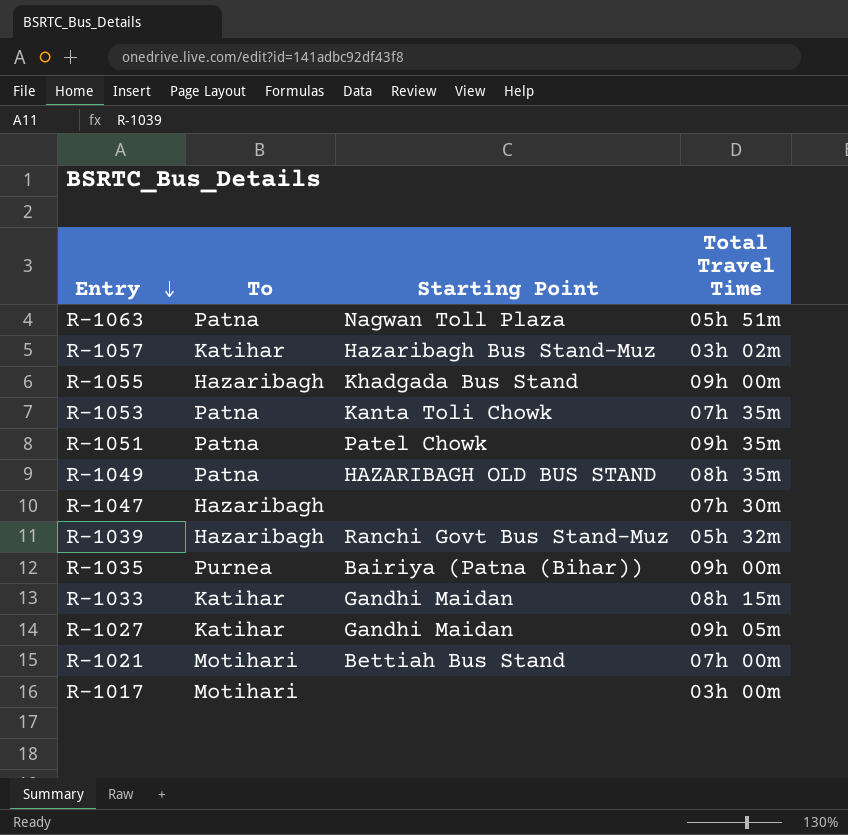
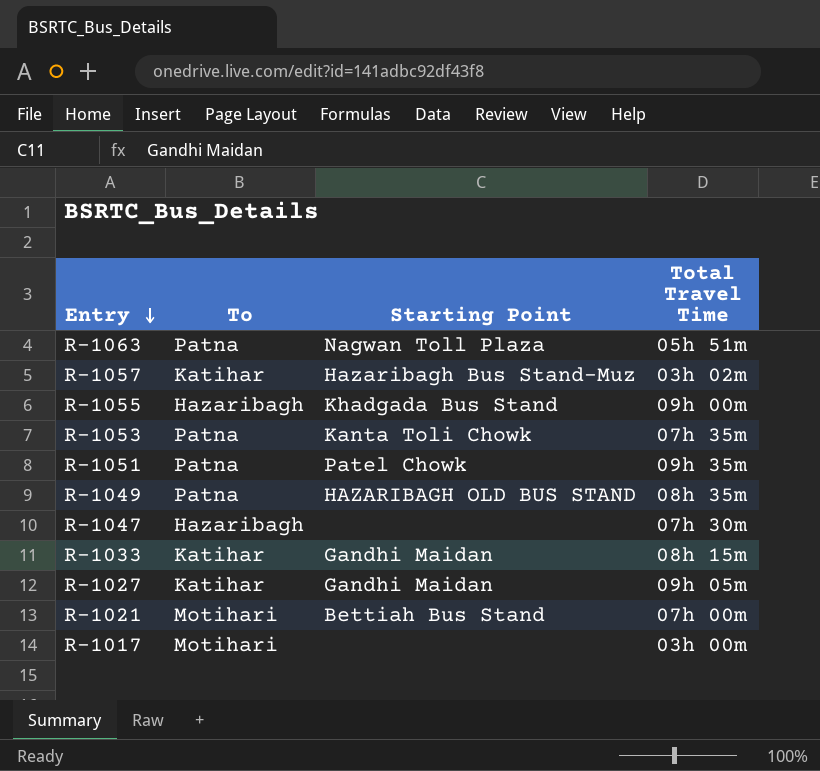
row R-1039: Hazaribagh | Ranchi Govt Bus Stand-Muz | 05h 32m -> none
row R-1035: Purnea | Bairiya (Patna (Bihar)) | 09h 00m -> none

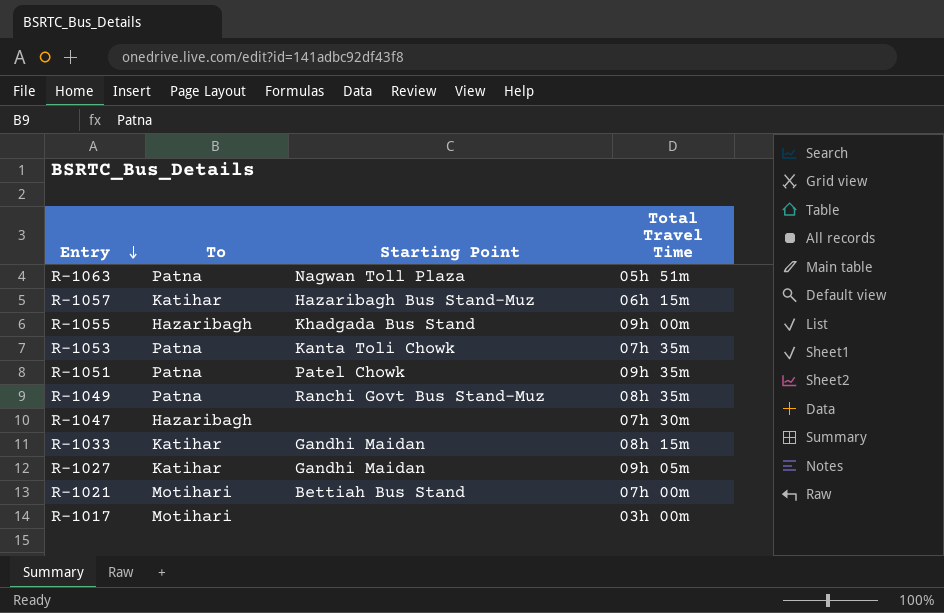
R-1057 | Total Travel Time: 03h 02m -> 06h 15m
R-1049 | Starting Point: HAZARIBAGH OLD BUS STAND -> Ranchi Govt Bus Stand-Muz

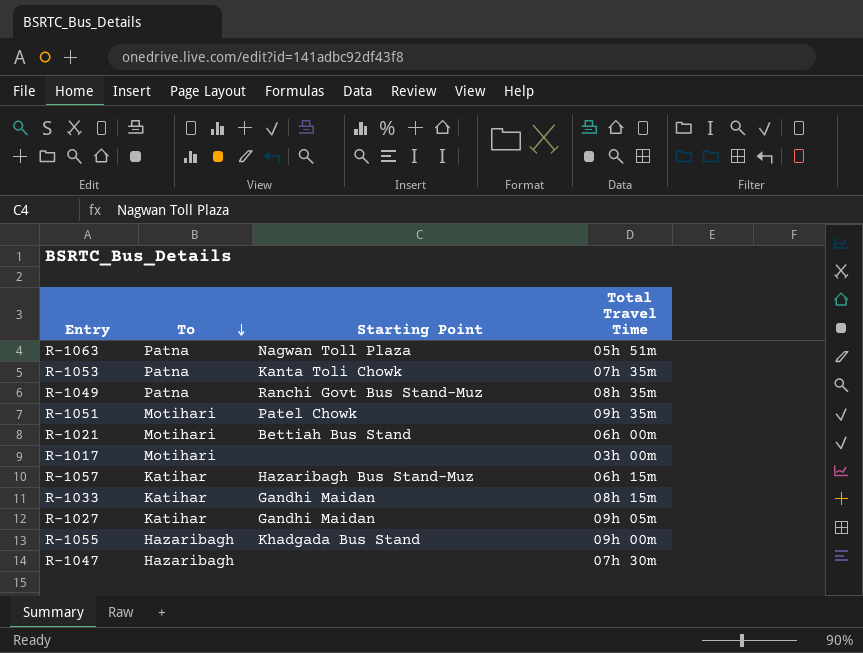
row order: Entry descending -> To descending
R-1051 | To: Patna -> Motihari
R-1021 | Total Travel Time: 07h 00m -> 06h 00m

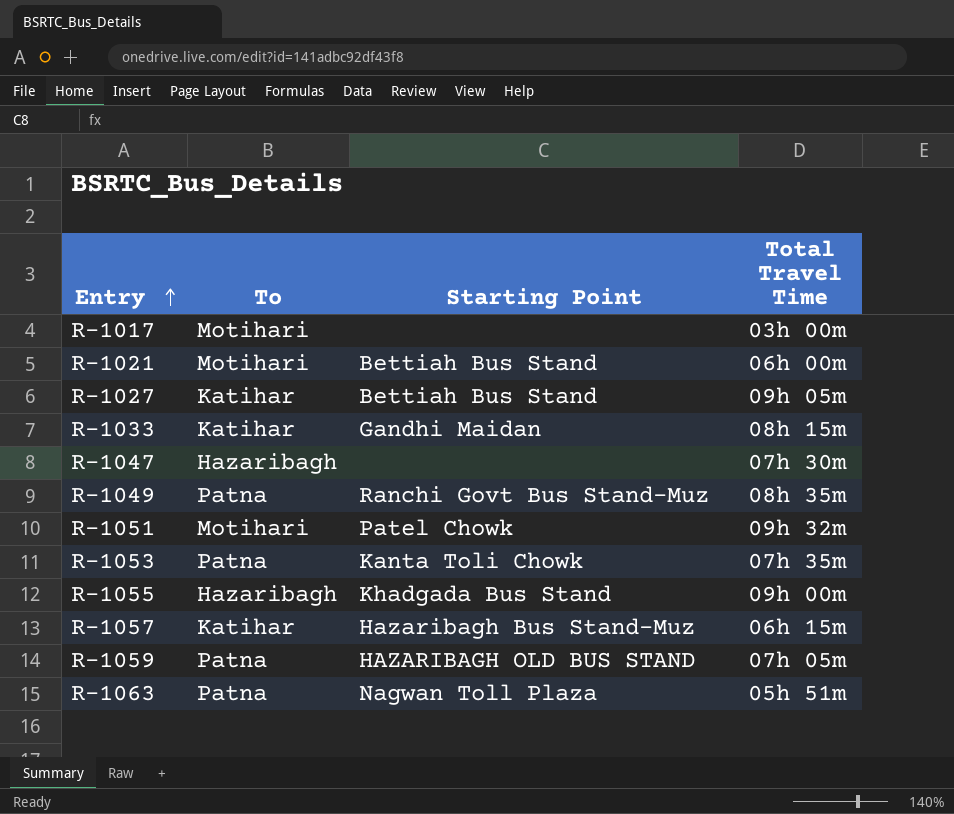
row order: To descending -> Entry ascending
R-1027 | Starting Point: Gandhi Maidan -> Bettiah Bus Stand
R-1051 | Total Travel Time: 09h 35m -> 09h 32m
row R-1059: none -> Patna | HAZARIBAGH OLD BUS STAND | 07h 05m

